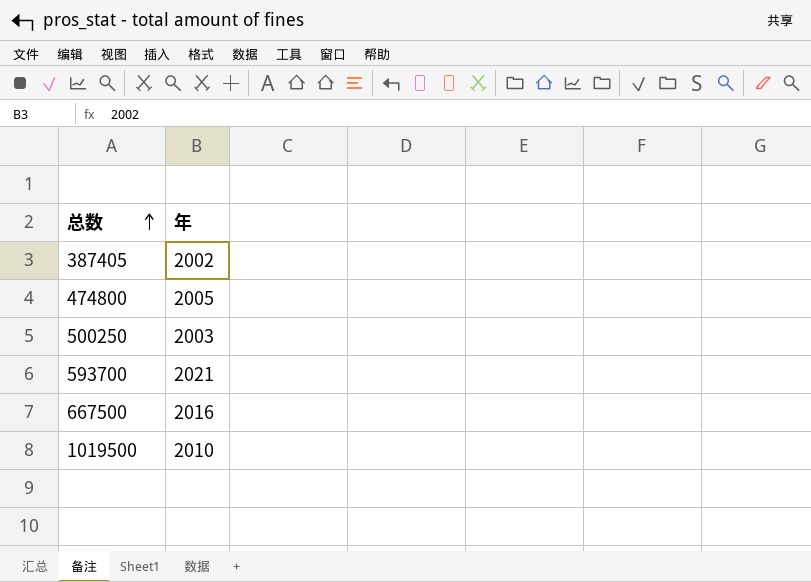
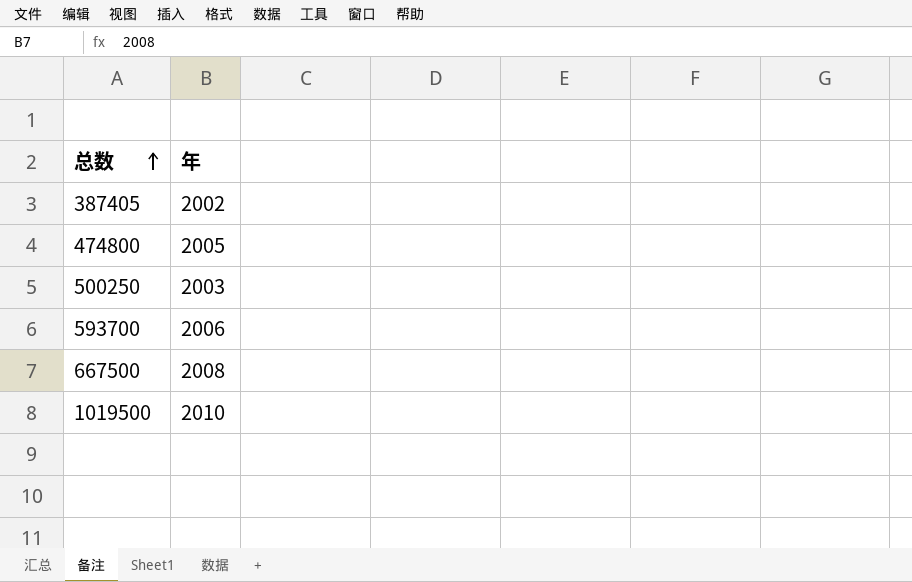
593700 | 年: 2021 -> 2006
667500 | 年: 2016 -> 2008

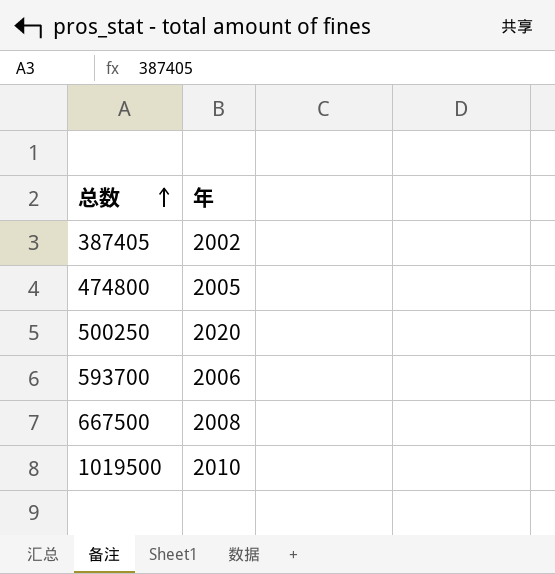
500250 | 年: 2003 -> 2020

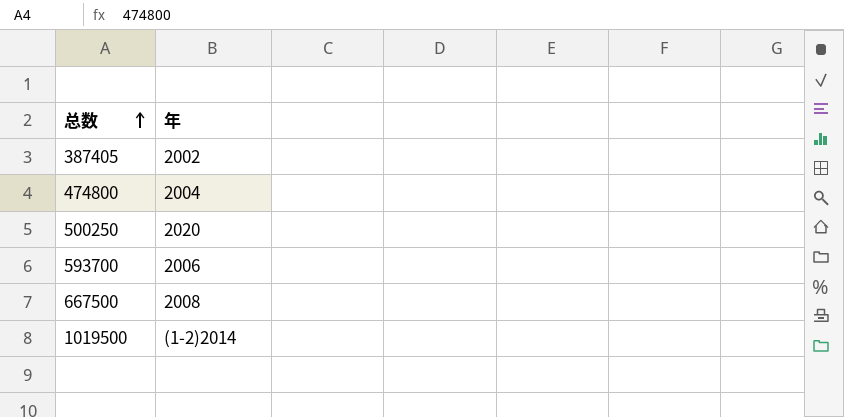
474800 | 年: 2005 -> 2004
1019500 | 年: 2010 -> (1-2)2014

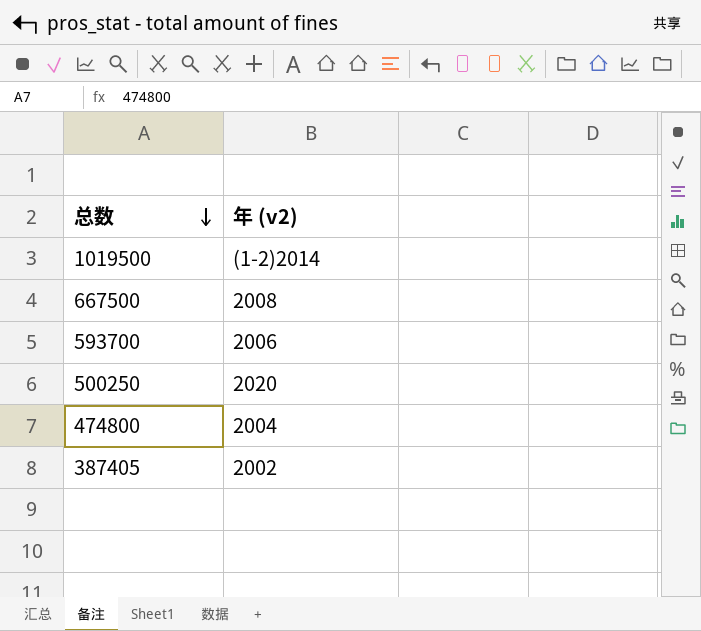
row order: 总数 ascending -> 总数 descending
column name: 年 -> 年 (v2)

